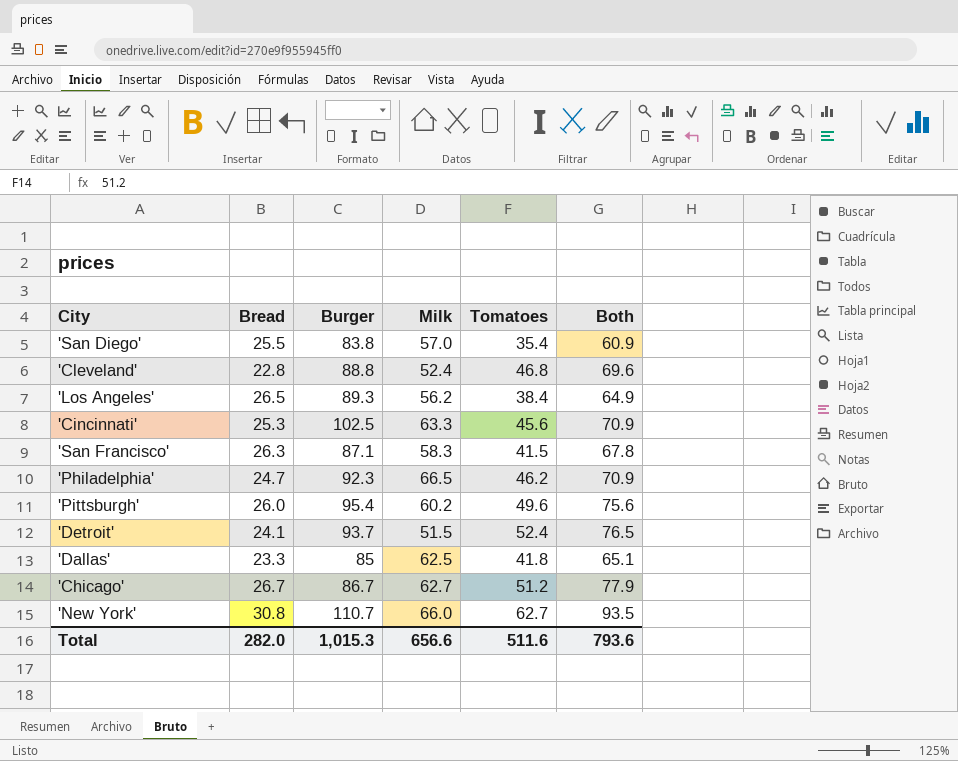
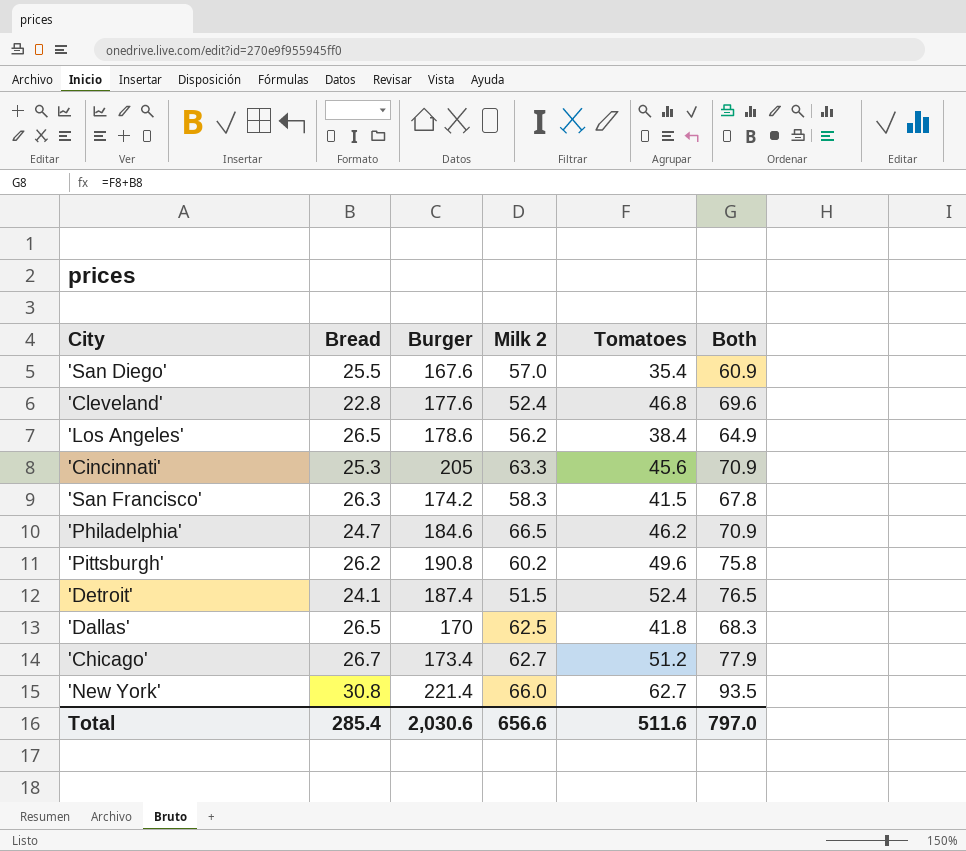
column name: Milk -> Milk 2
'San Diego' | Burger: 83.8 -> 167.6
'Cleveland' | Burger: 88.8 -> 177.6
'Los Angeles' | Burger: 89.3 -> 178.6
'Cincinnati' | Burger: 102.5 -> 205
'San Francisco' | Burger: 87.1 -> 174.2
'Philadelphia' | Burger: 92.3 -> 184.6
'Pittsburgh' | Bread: 26.0 -> 26.2
'Pittsburgh' | Burger: 95.4 -> 190.8
'Pittsburgh' | Both: 75.6 -> 75.8
'Detroit' | Burger: 93.7 -> 187.4
'Dallas' | Bread: 23.3 -> 26.5
'Dallas' | Burger: 85 -> 170
'Dallas' | Both: 65.1 -> 68.3
'Chicago' | Burger: 86.7 -> 173.4
'New York' | Burger: 110.7 -> 221.4
Total | Bread: 282.0 -> 285.4
Total | Burger: 1,015.3 -> 2,030.6
Total | Both: 793.6 -> 797.0

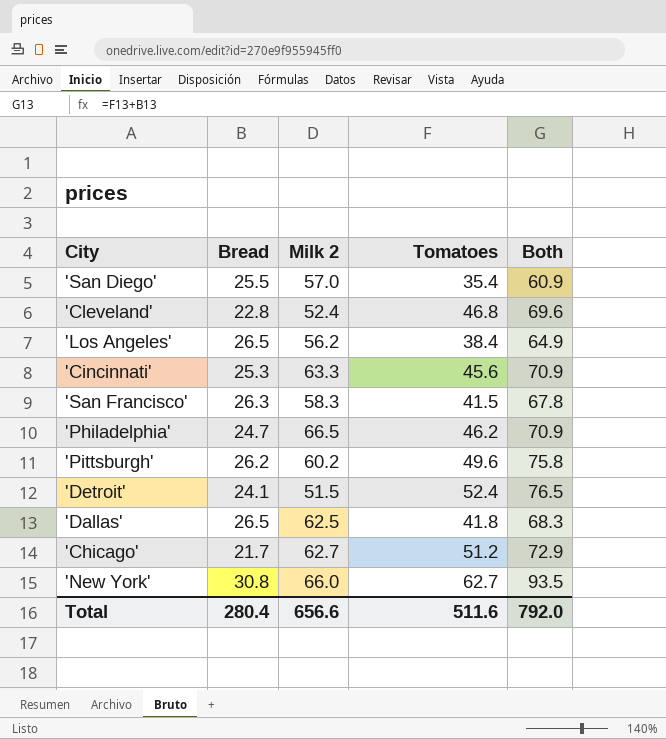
column Burger | position: 3 -> none
'Chicago' | Bread: 26.7 -> 21.7
'Chicago' | Both: 77.9 -> 72.9
Total | Bread: 285.4 -> 280.4
Total | Both: 797.0 -> 792.0

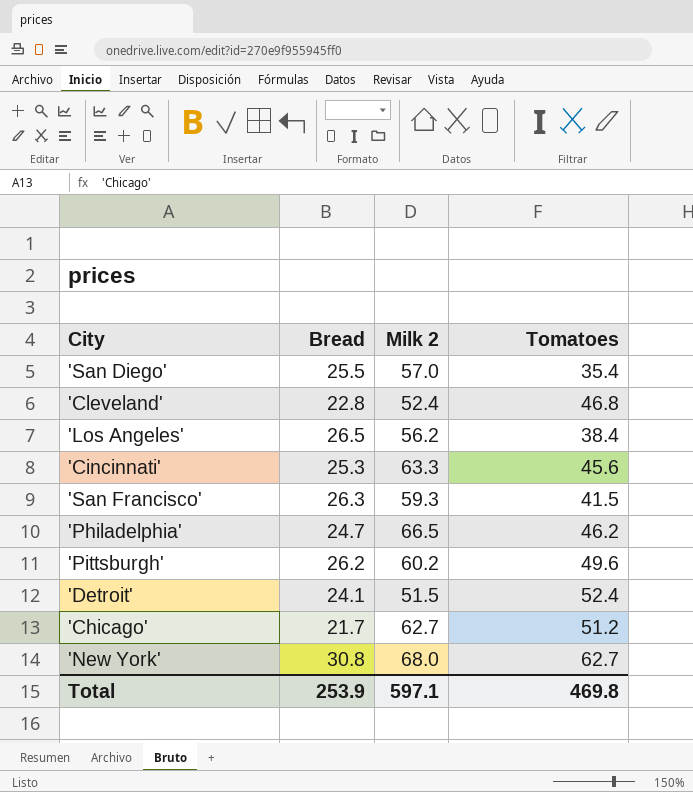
column Both | formula: [Bread] + [Tomatoes] -> none
row 'Dallas': 26.5 | 62.5 | 41.8 | 68.3 -> none
'San Francisco' | Milk 2: 58.3 -> 59.3
'New York' | Milk 2: 66.0 -> 68.0
Total | Bread: 280.4 -> 253.9
Total | Milk 2: 656.6 -> 597.1
Total | Tomatoes: 511.6 -> 469.8

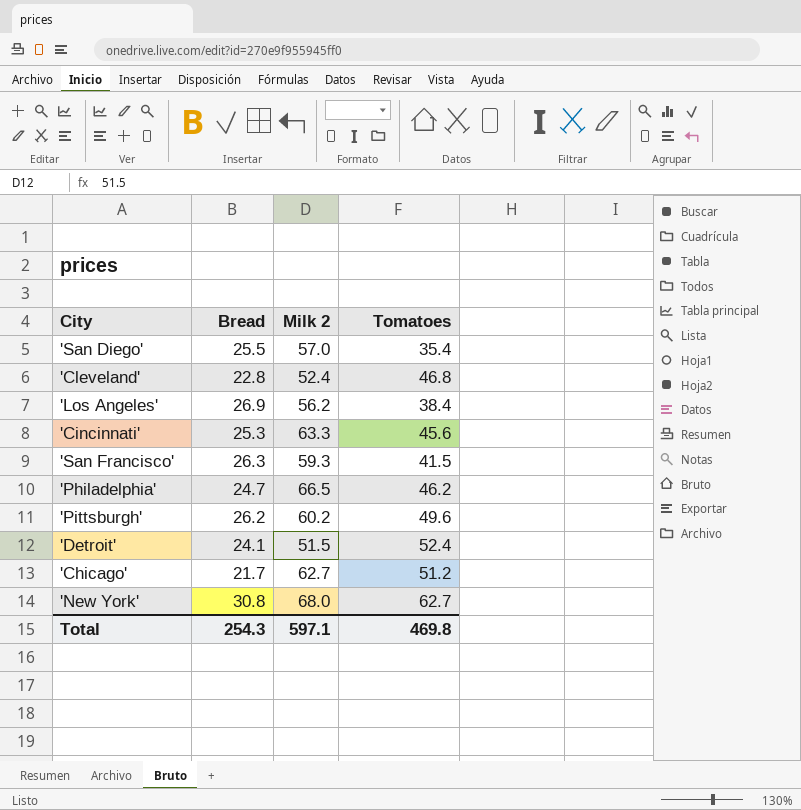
'Los Angeles' | Bread: 26.5 -> 26.9
Total | Bread: 253.9 -> 254.3

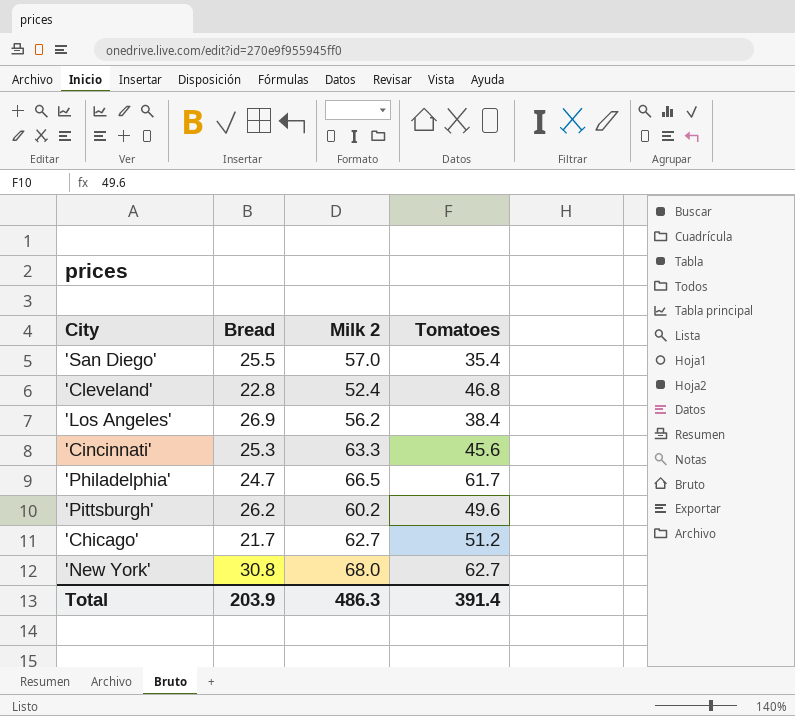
row 'San Francisco': 26.3 | 59.3 | 41.5 -> none
row 'Detroit': 24.1 | 51.5 | 52.4 -> none
'Philadelphia' | Tomatoes: 46.2 -> 61.7
Total | Bread: 254.3 -> 203.9
Total | Milk 2: 597.1 -> 486.3
Total | Tomatoes: 469.8 -> 391.4

